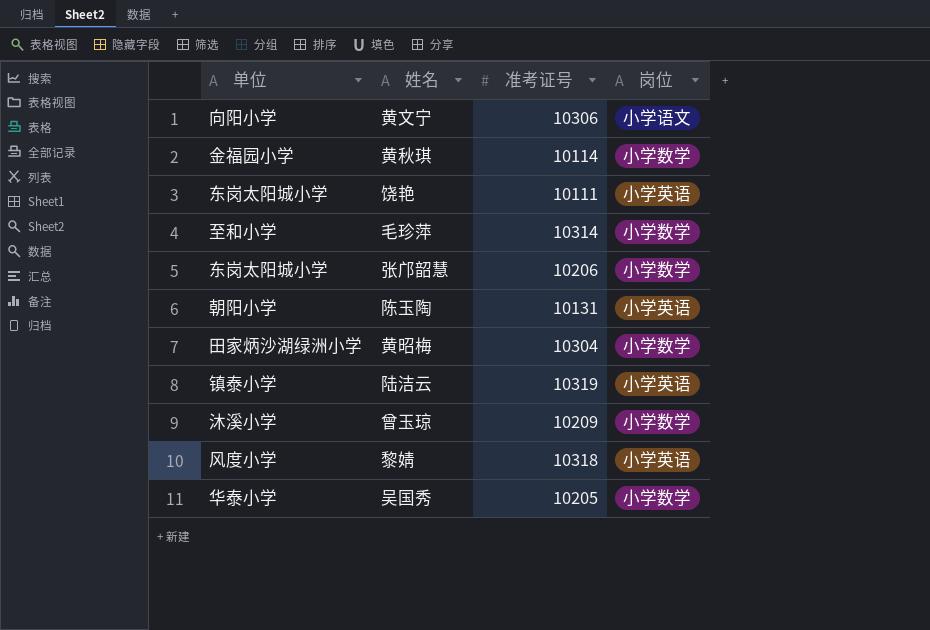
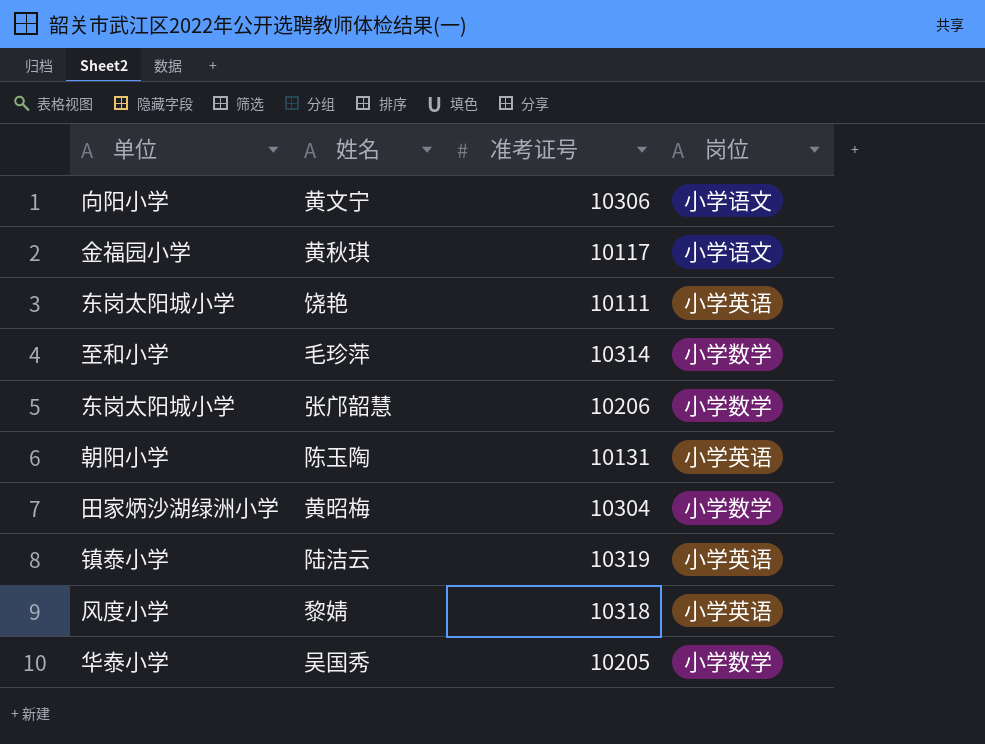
row 曾玉琼: 沐溪小学 | 10209 | 小学数学 -> none
黄秋琪 | 准考证号: 10114 -> 10117
黄秋琪 | 岗位: 小学数学 -> 小学语文

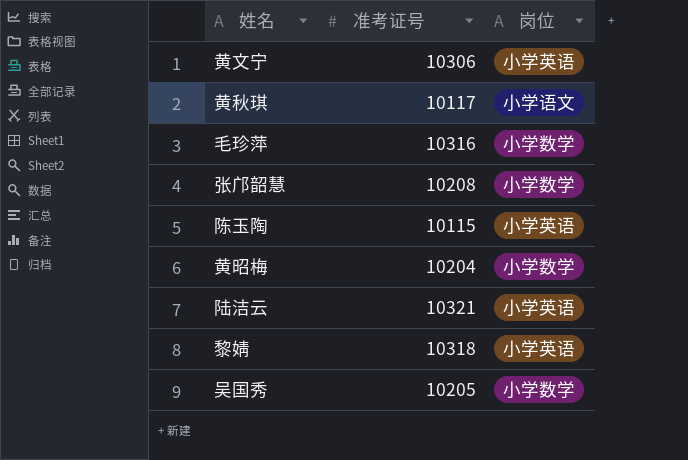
column 单位 | position: 1 -> none
row 饶艳: 东岗太阳城小学 | 10111 | 小学英语 -> none
黄文宁 | 岗位: 小学语文 -> 小学英语
毛珍萍 | 准考证号: 10314 -> 10316
张邝韶慧 | 准考证号: 10206 -> 10208
陈玉陶 | 准考证号: 10131 -> 10115
黄昭梅 | 准考证号: 10304 -> 10204
陆洁云 | 准考证号: 10319 -> 10321

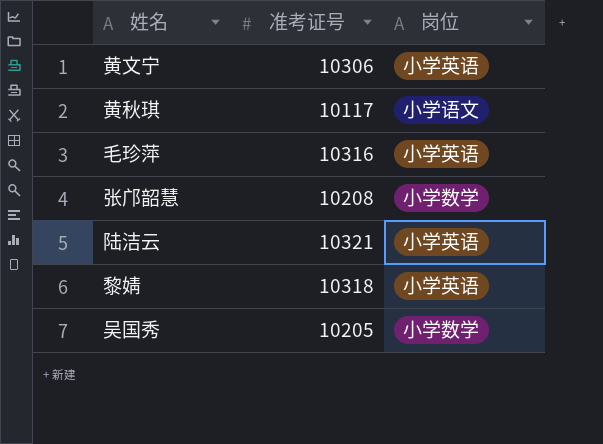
row 陈玉陶: 10115 | 小学英语 -> none
row 黄昭梅: 10204 | 小学数学 -> none
毛珍萍 | 岗位: 小学数学 -> 小学英语

